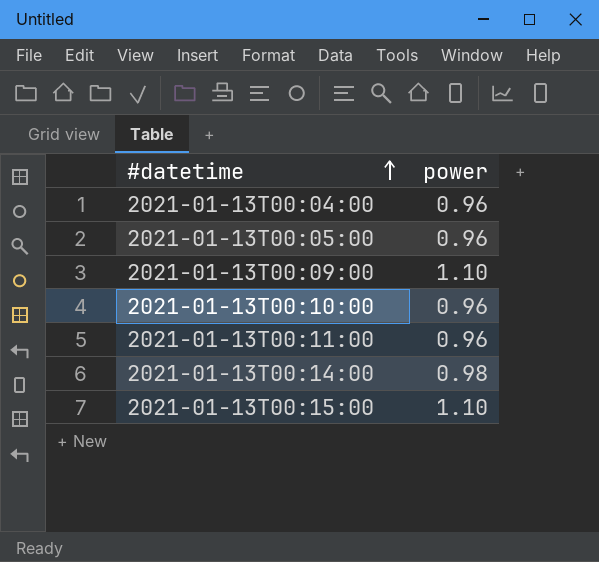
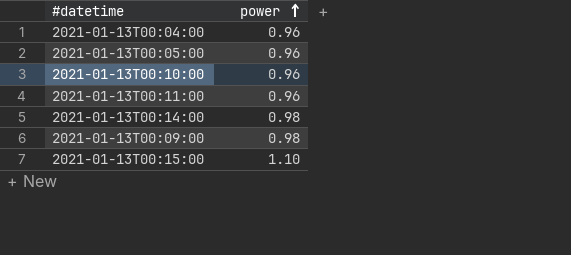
row order: #datetime ascending -> power ascending
2021-01-13T00:09:00 | power: 1.10 -> 0.98

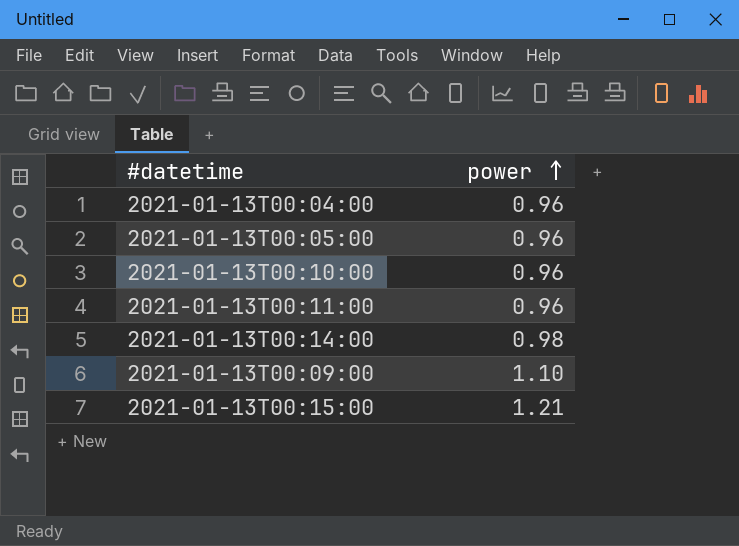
2021-01-13T00:09:00 | power: 0.98 -> 1.10
2021-01-13T00:15:00 | power: 1.10 -> 1.21

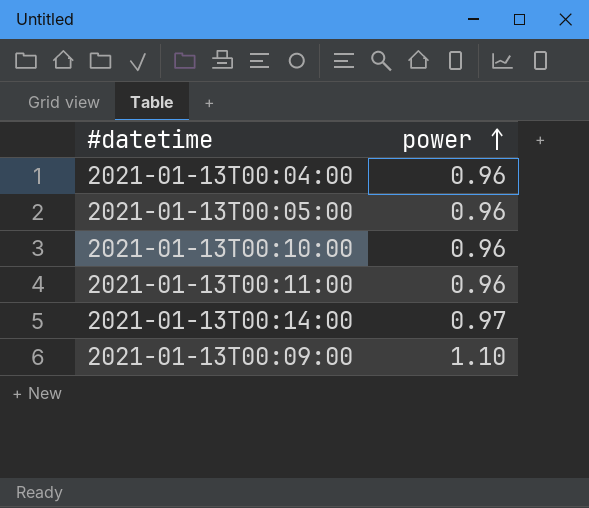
row 2021-01-13T00:15:00: 1.21 -> none
2021-01-13T00:14:00 | power: 0.98 -> 0.97

